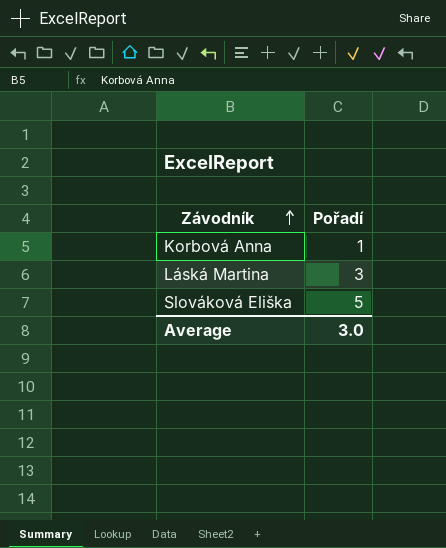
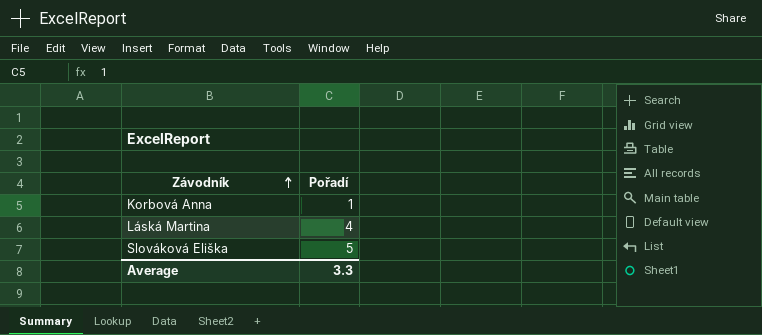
Láská Martina | Pořadí: 3 -> 4
Average | Pořadí: 3.0 -> 3.3

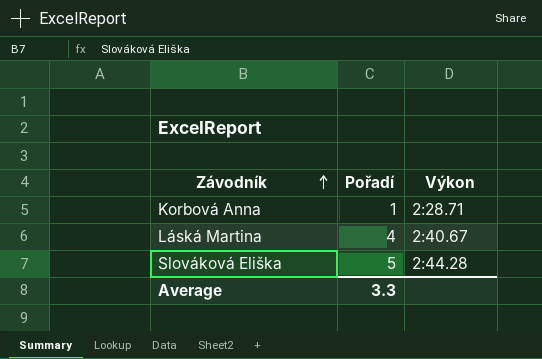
column Výkon | position: none -> 3

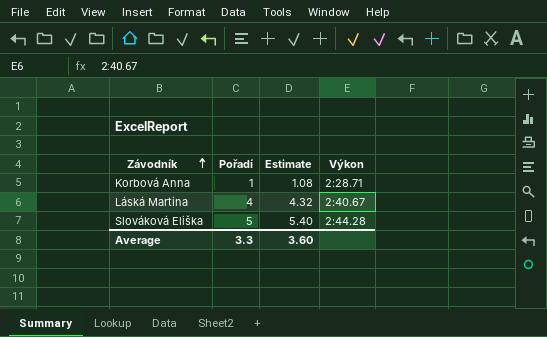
column Estimate | formula: none -> [Pořadí] * 1.08

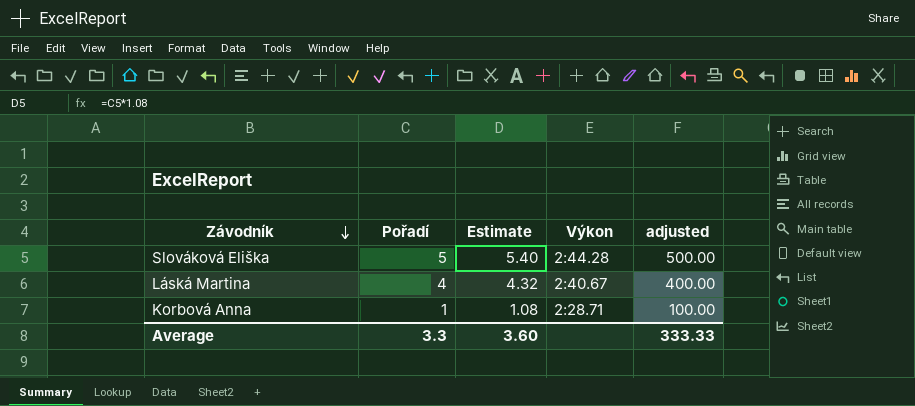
row order: Závodník ascending -> Závodník descending
column adjusted | formula: none -> [Pořadí] * 100

